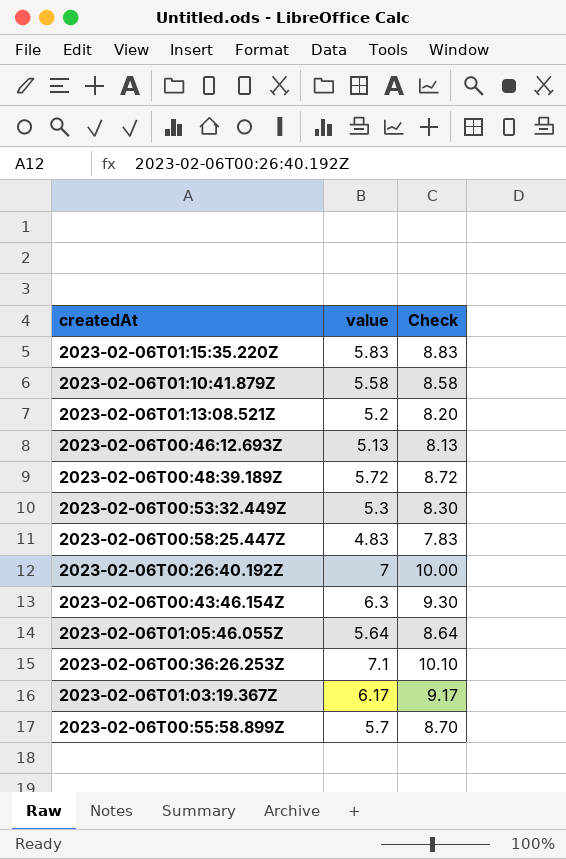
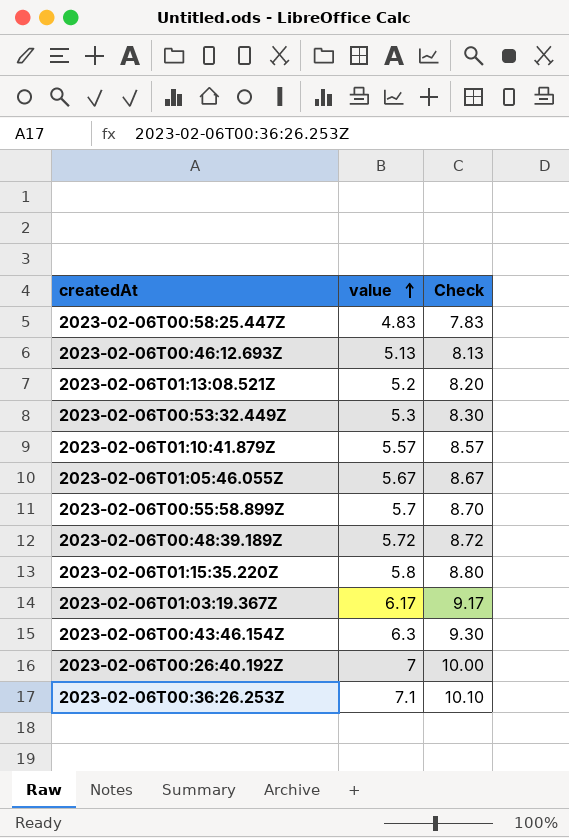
row order: none -> value ascending
2023-02-06T01:10:41.879Z | value: 5.58 -> 5.57
2023-02-06T01:10:41.879Z | Check: 8.58 -> 8.57
2023-02-06T01:05:46.055Z | value: 5.64 -> 5.67
2023-02-06T01:05:46.055Z | Check: 8.64 -> 8.67
2023-02-06T01:15:35.220Z | value: 5.83 -> 5.8
2023-02-06T01:15:35.220Z | Check: 8.83 -> 8.80

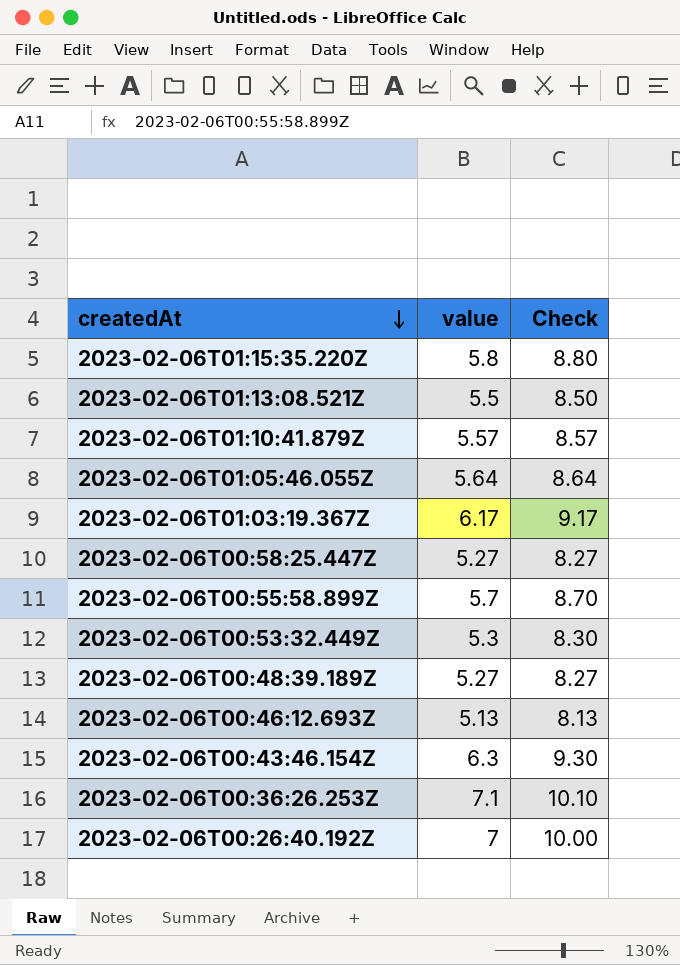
row order: value ascending -> createdAt descending
2023-02-06T01:13:08.521Z | value: 5.2 -> 5.5
2023-02-06T01:13:08.521Z | Check: 8.20 -> 8.50
2023-02-06T01:05:46.055Z | value: 5.67 -> 5.64
2023-02-06T01:05:46.055Z | Check: 8.67 -> 8.64
2023-02-06T00:58:25.447Z | value: 4.83 -> 5.27
2023-02-06T00:58:25.447Z | Check: 7.83 -> 8.27
2023-02-06T00:48:39.189Z | value: 5.72 -> 5.27
2023-02-06T00:48:39.189Z | Check: 8.72 -> 8.27

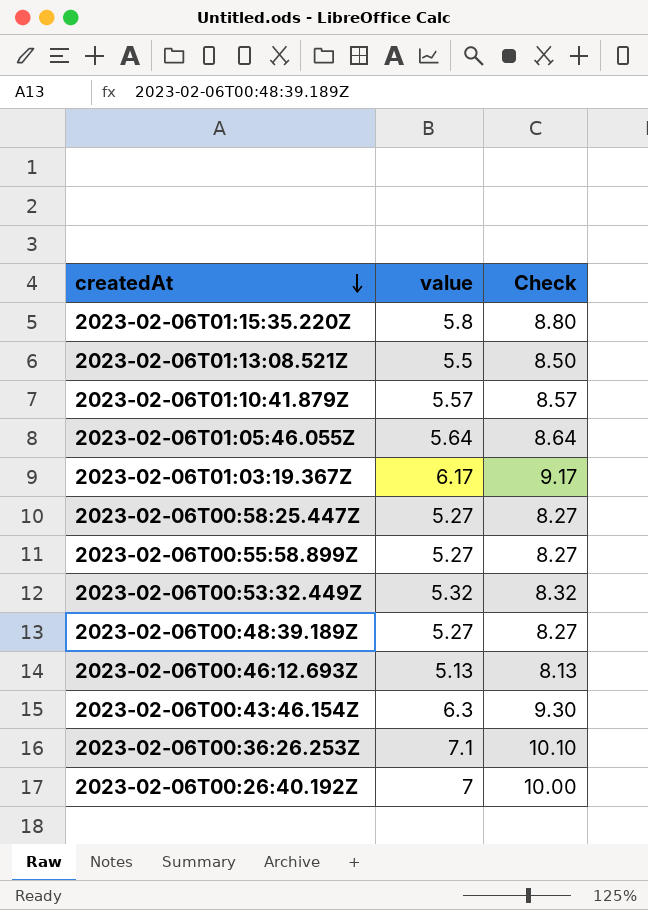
2023-02-06T00:55:58.899Z | value: 5.7 -> 5.27
2023-02-06T00:55:58.899Z | Check: 8.70 -> 8.27
2023-02-06T00:53:32.449Z | value: 5.3 -> 5.32
2023-02-06T00:53:32.449Z | Check: 8.30 -> 8.32

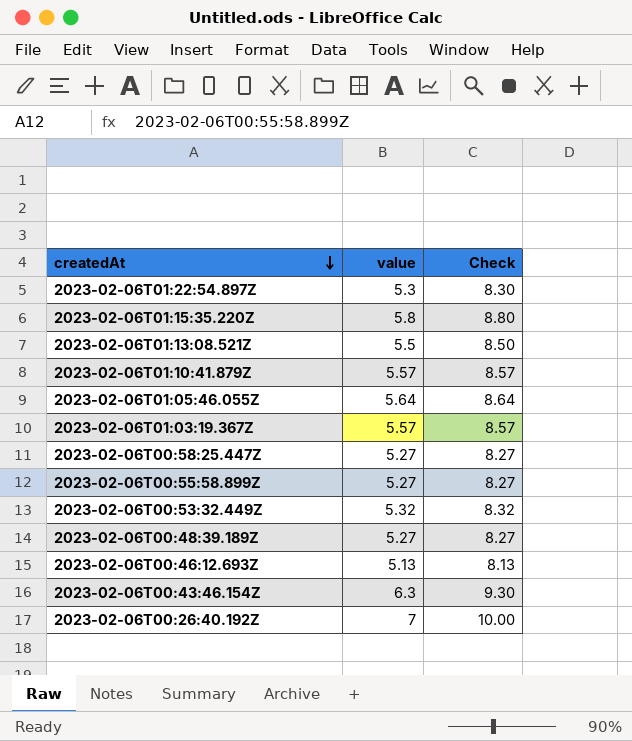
row 2023-02-06T00:36:26.253Z: 7.1 | 10.10 -> none
row 2023-02-06T01:22:54.897Z: none -> 5.3 | 8.30
2023-02-06T01:03:19.367Z | value: 6.17 -> 5.57
2023-02-06T01:03:19.367Z | Check: 9.17 -> 8.57

